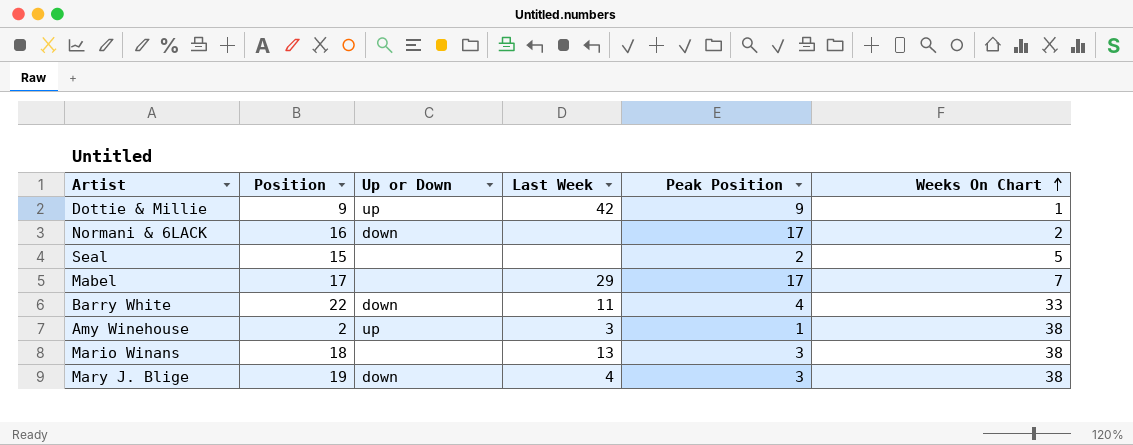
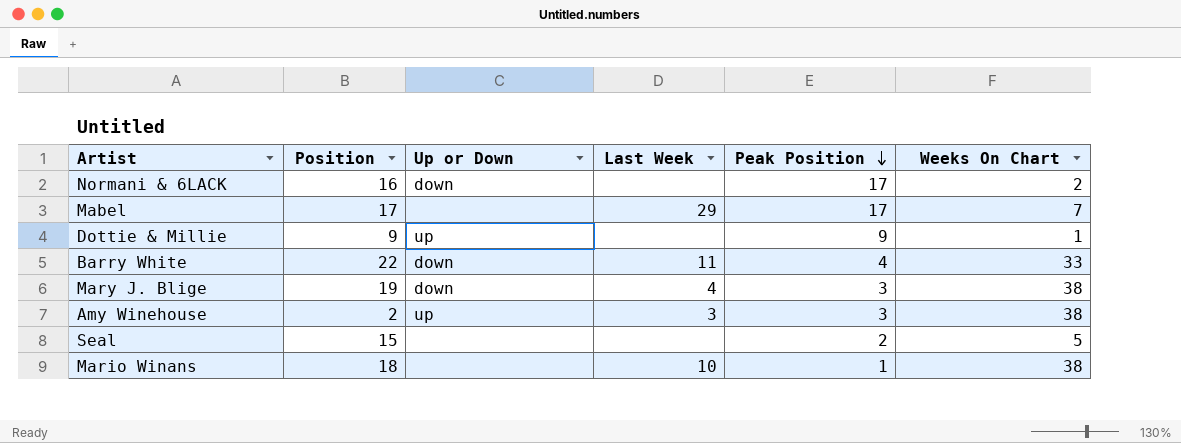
row order: Weeks On Chart ascending -> Peak Position descending
Dottie & Millie | Last Week: 42 -> none
Amy Winehouse | Peak Position: 1 -> 3
Mario Winans | Last Week: 13 -> 10
Mario Winans | Peak Position: 3 -> 1

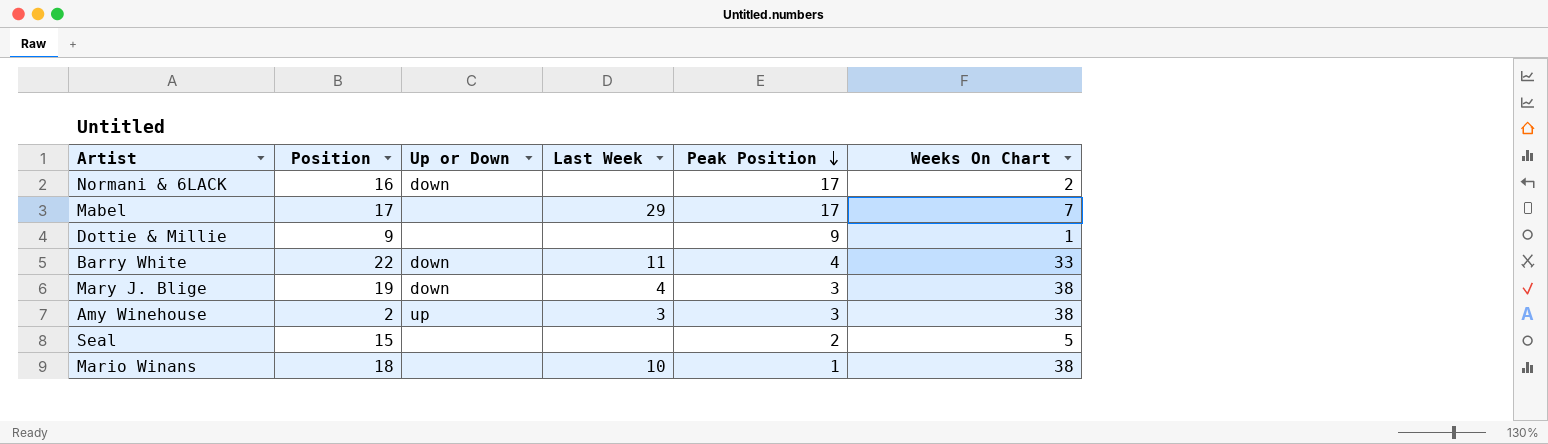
Dottie & Millie | Up or Down: up -> none

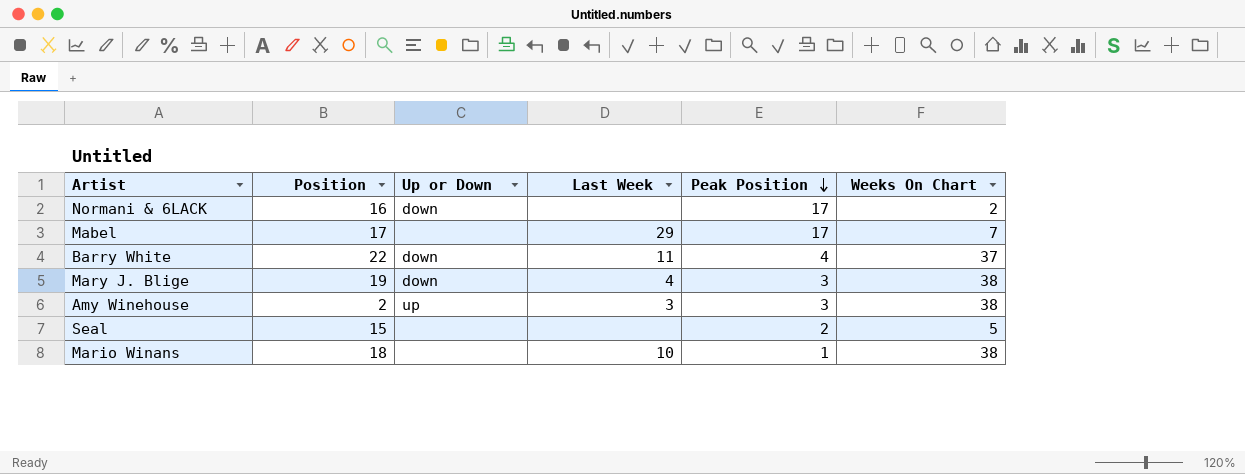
row Dottie & Millie: 9 | none | none | 9 | 1 -> none
Barry White | Weeks On Chart: 33 -> 37

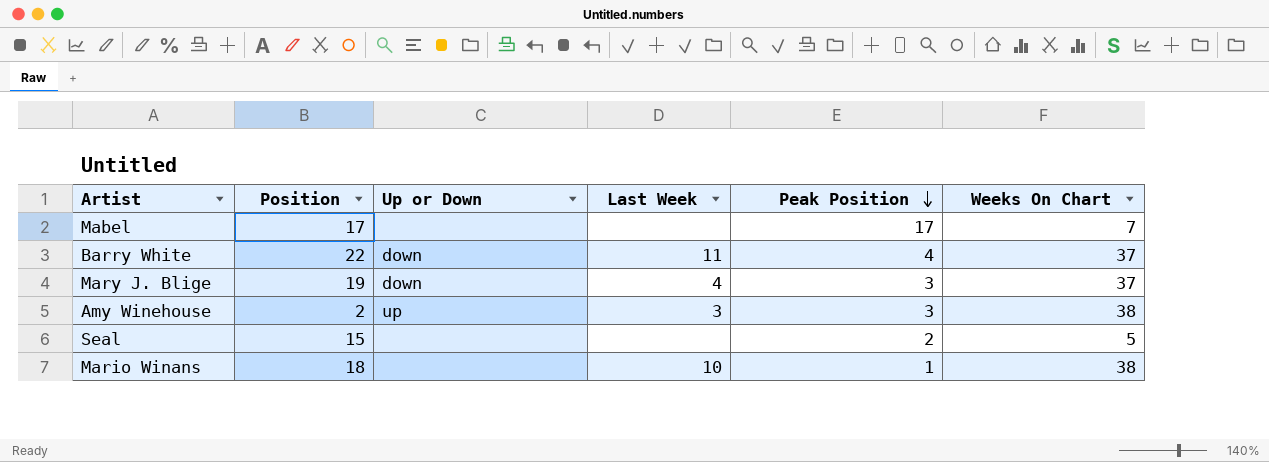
row Normani & 6LACK: 16 | down | none | 17 | 2 -> none
Mabel | Last Week: 29 -> none
Mary J. Blige | Weeks On Chart: 38 -> 37

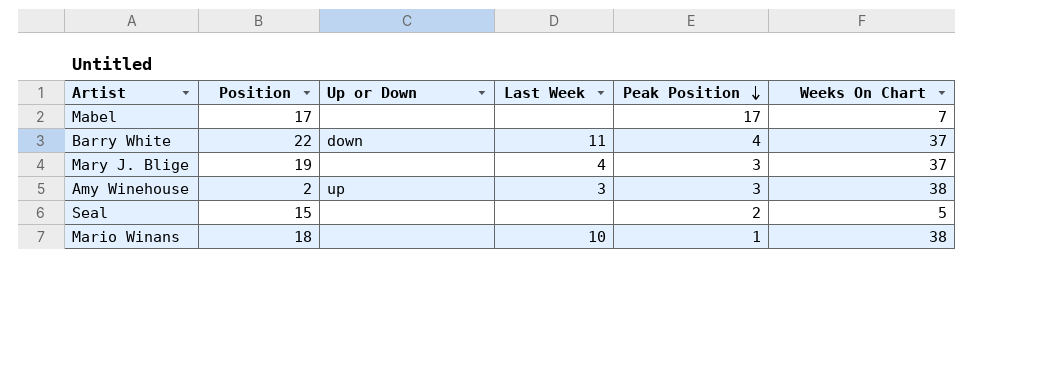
Mary J. Blige | Up or Down: down -> none

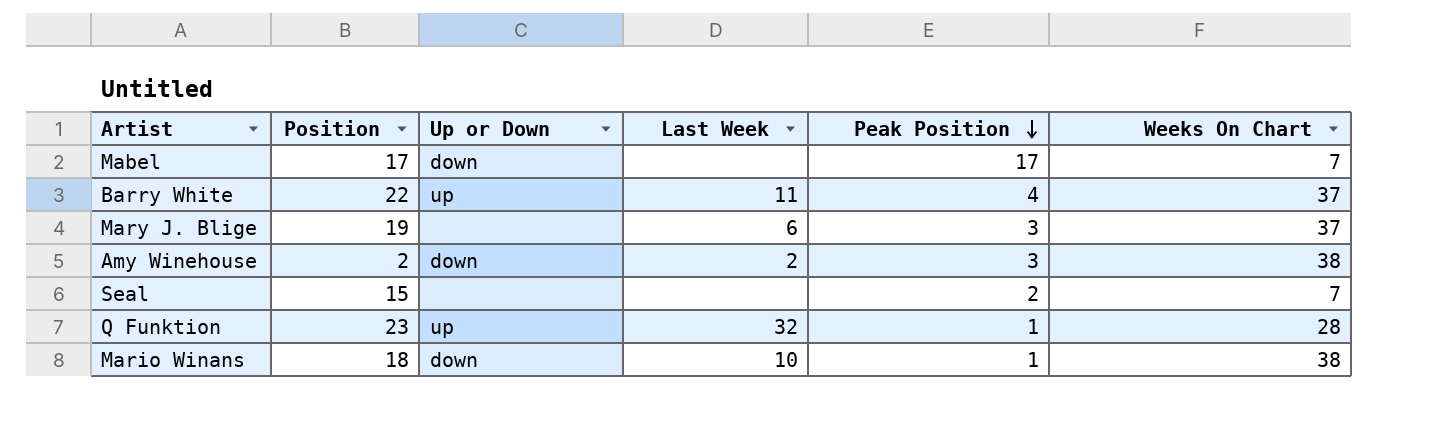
Mabel | Up or Down: none -> down
Barry White | Up or Down: down -> up
Mary J. Blige | Last Week: 4 -> 6
Amy Winehouse | Up or Down: up -> down
Amy Winehouse | Last Week: 3 -> 2
Seal | Weeks On Chart: 5 -> 7
row Q Funktion: none -> 23 | up | 32 | 1 | 28
Mario Winans | Up or Down: none -> down

